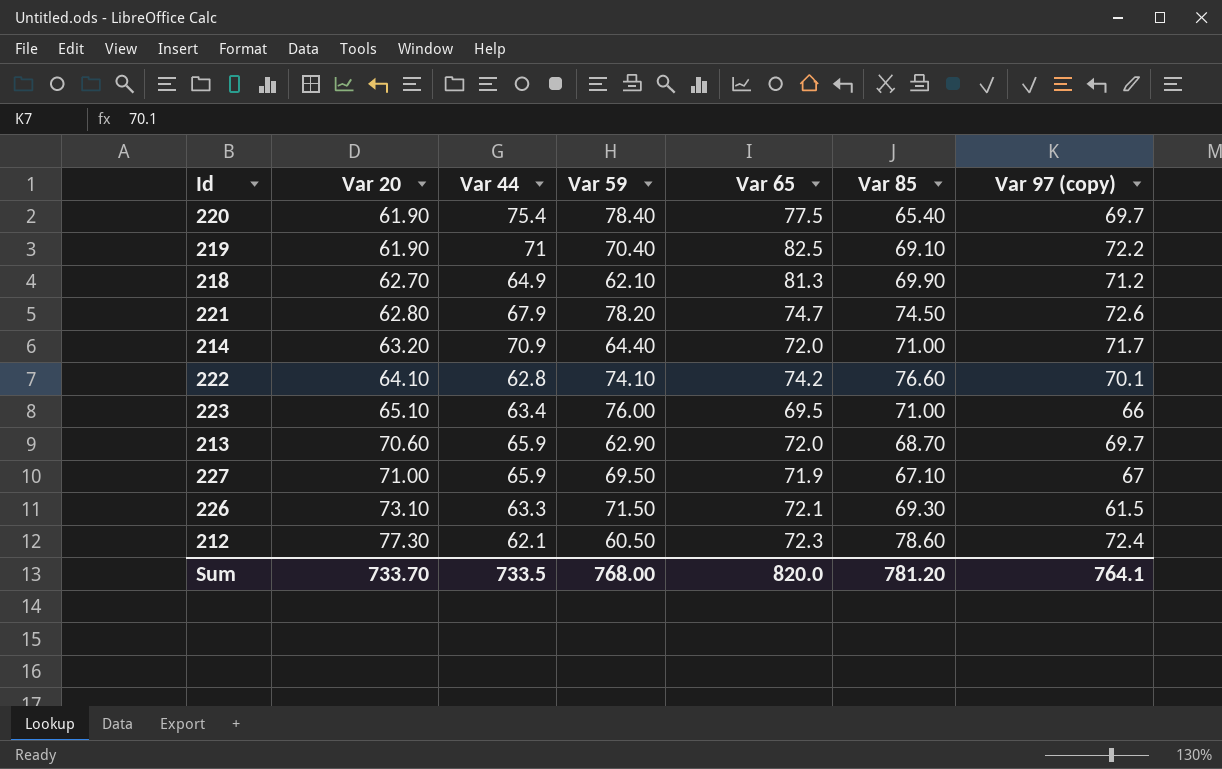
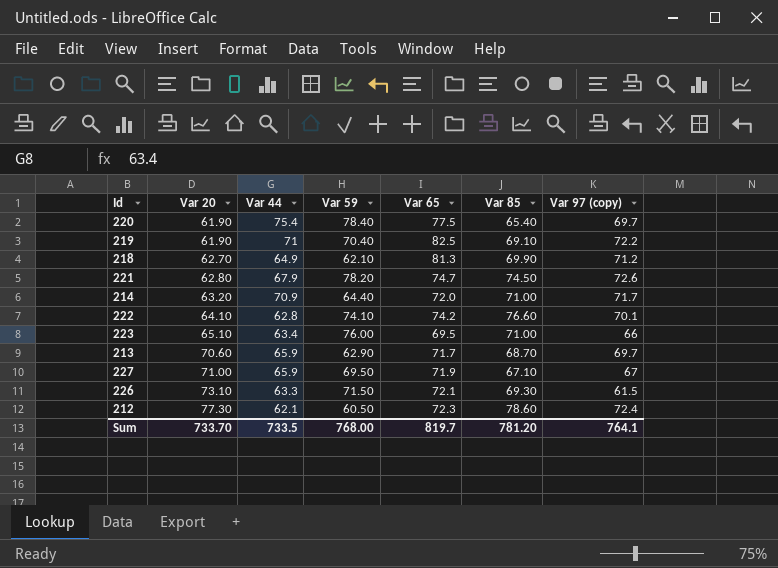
213 | Var 65: 72.0 -> 71.7
Sum | Var 65: 820.0 -> 819.7

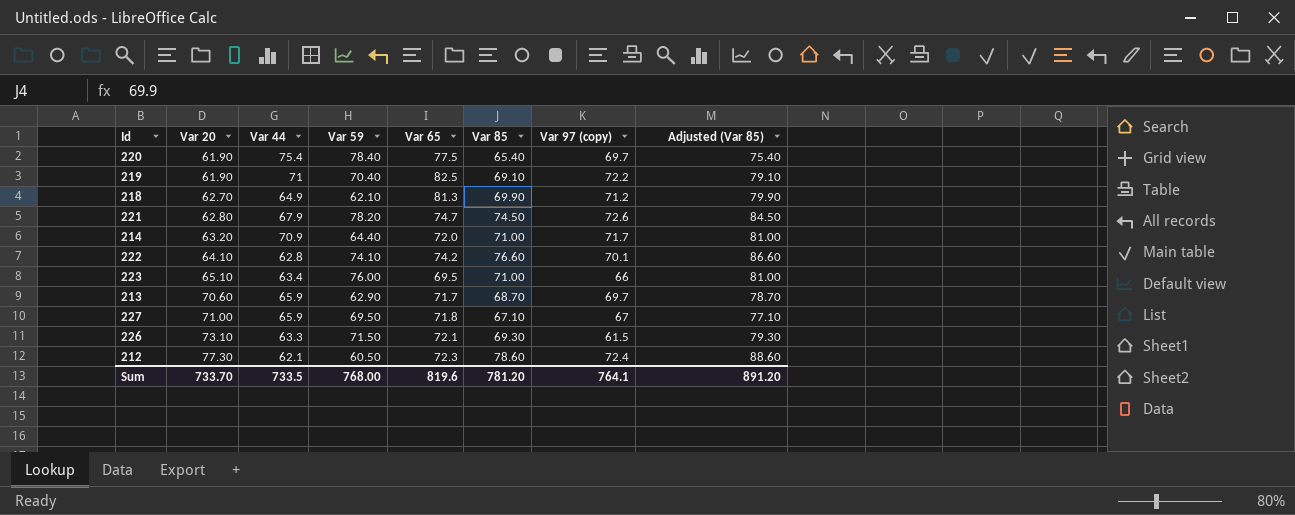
column Adjusted (Var 85) | formula: none -> [Var 85] + 10
227 | Var 65: 71.9 -> 71.8
Sum | Var 65: 819.7 -> 819.6

